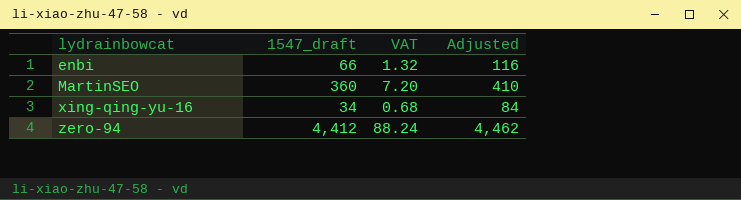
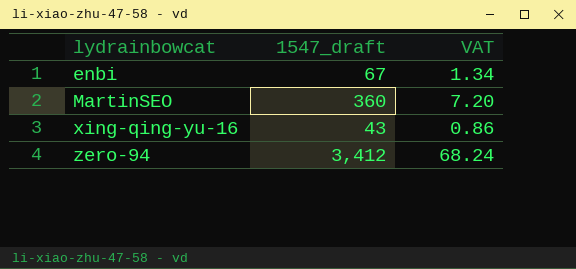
column Adjusted | formula: [1547_draft] + 50 -> none
enbi | 1547_draft: 66 -> 67
enbi | VAT: 1.32 -> 1.34
xing-qing-yu-16 | 1547_draft: 34 -> 43
xing-qing-yu-16 | VAT: 0.68 -> 0.86
zero-94 | 1547_draft: 4,412 -> 3,412
zero-94 | VAT: 88.24 -> 68.24

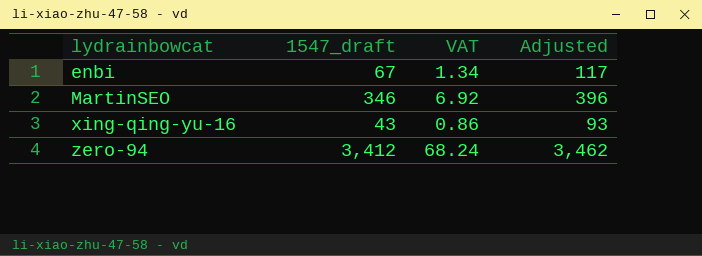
column Adjusted | formula: none -> [1547_draft] + 50
MartinSEO | 1547_draft: 360 -> 346
MartinSEO | VAT: 7.20 -> 6.92

